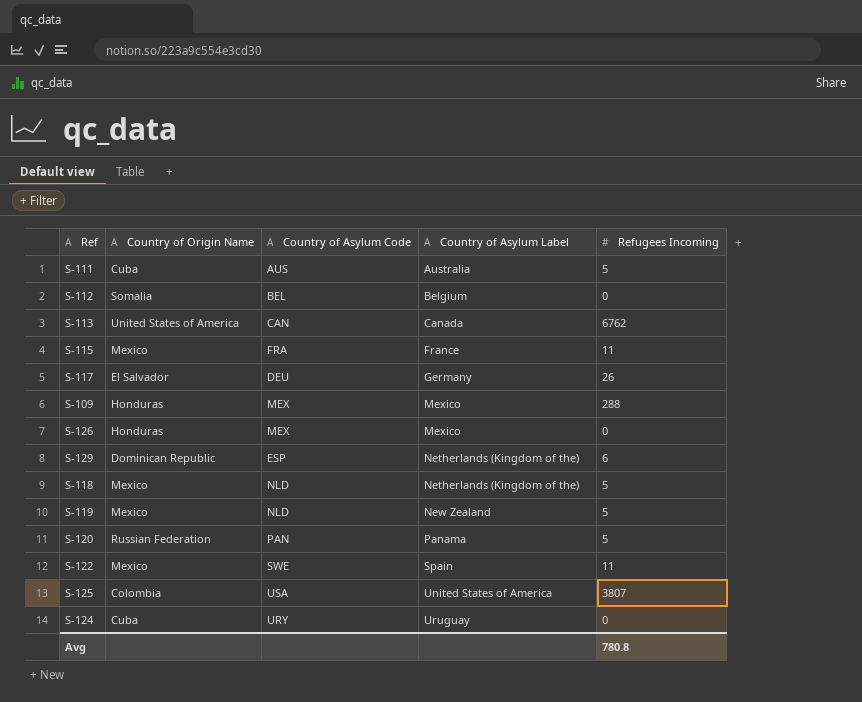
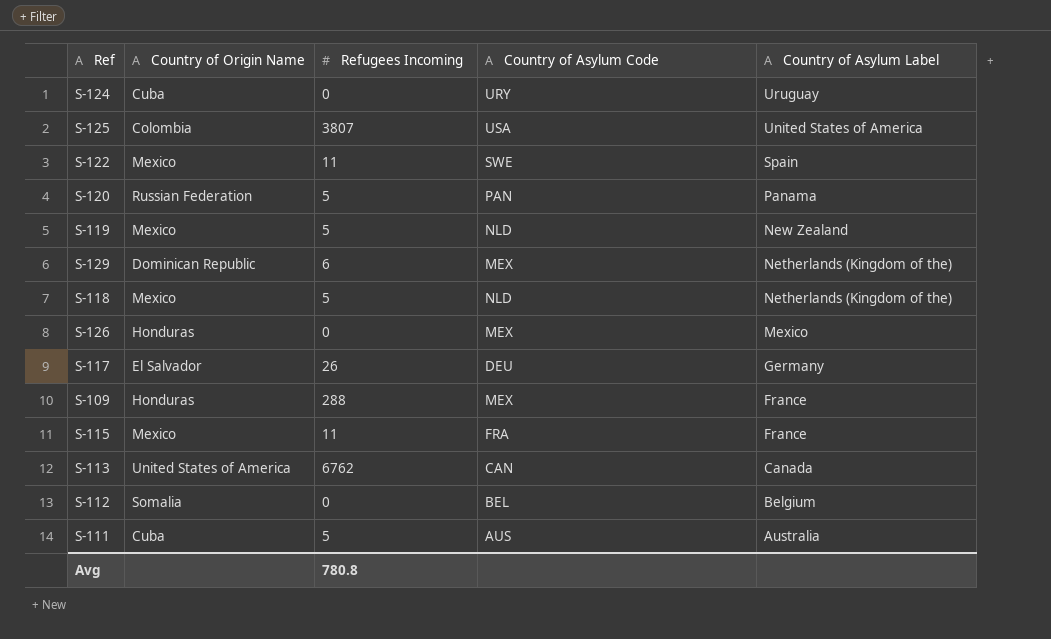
row order: Country of Asylum Label ascending -> Country of Asylum Label descending
column Refugees Incoming | position: 5 -> 3
S-129 | Country of Asylum Code: ESP -> MEX
S-109 | Country of Asylum Label: Mexico -> France

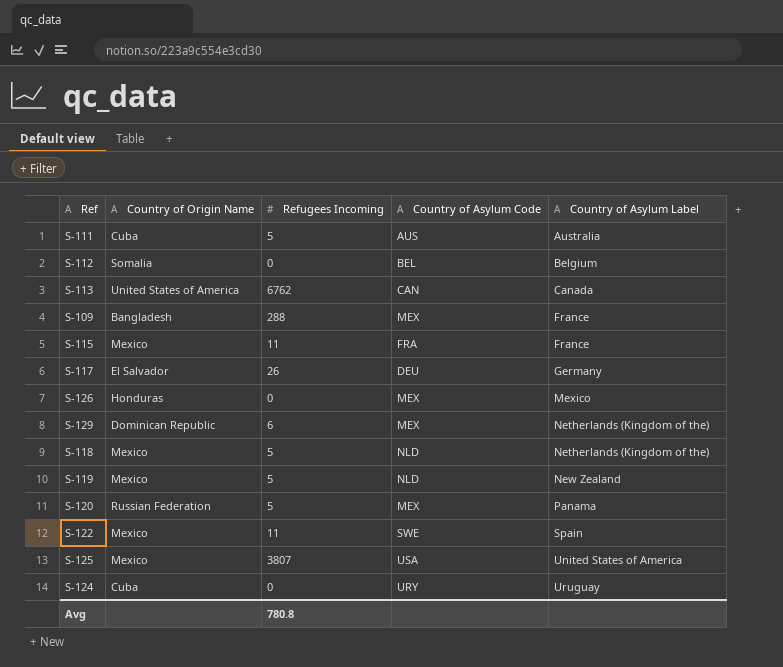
row order: Country of Asylum Label descending -> Country of Asylum Label ascending
S-109 | Country of Origin Name: Honduras -> Bangladesh
S-120 | Country of Asylum Code: PAN -> MEX
S-125 | Country of Origin Name: Colombia -> Mexico

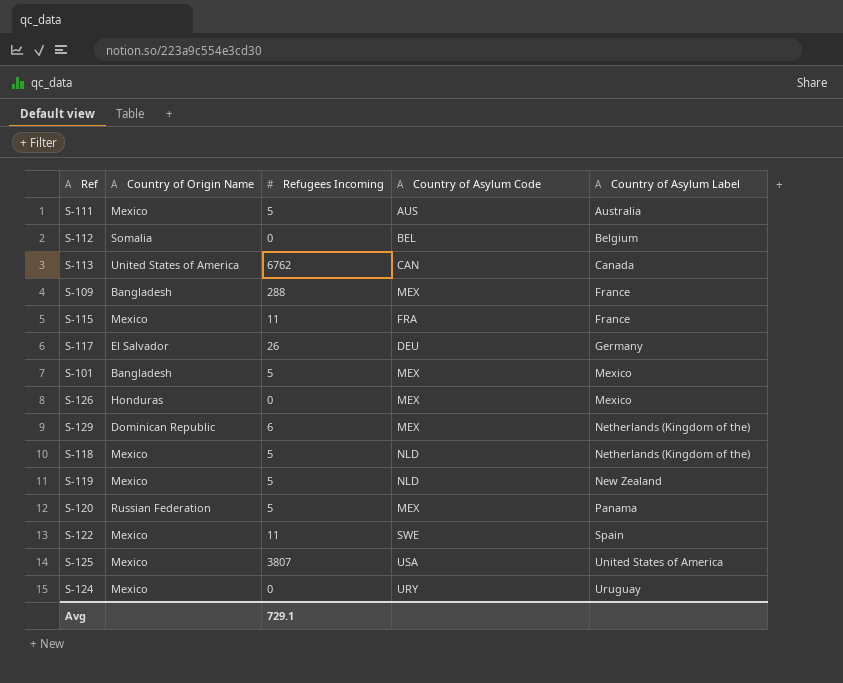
S-111 | Country of Origin Name: Cuba -> Mexico
row S-101: none -> Bangladesh | 5 | MEX | Mexico
S-124 | Country of Origin Name: Cuba -> Mexico
Avg | Refugees Incoming: 780.8 -> 729.1

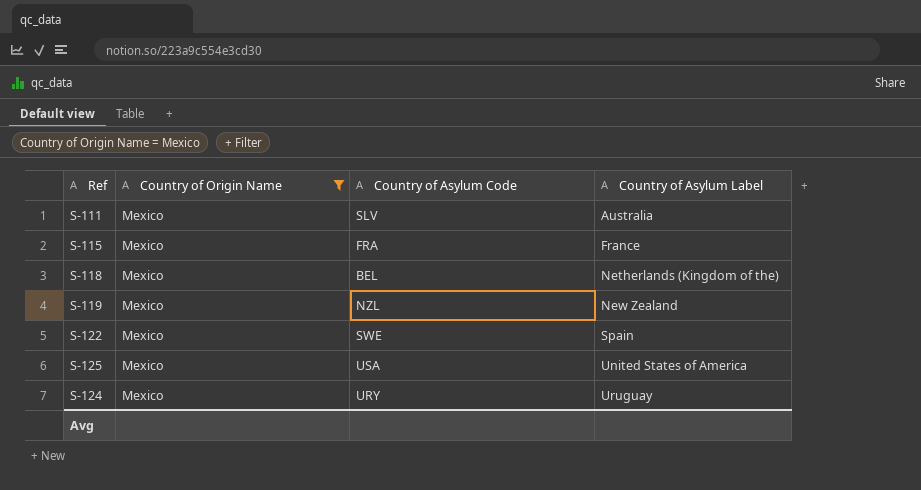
filter: none -> Country of Origin Name = Mexico
column Refugees Incoming | position: 3 -> none
S-111 | Country of Asylum Code: AUS -> SLV
S-118 | Country of Asylum Code: NLD -> BEL
S-119 | Country of Asylum Code: NLD -> NZL

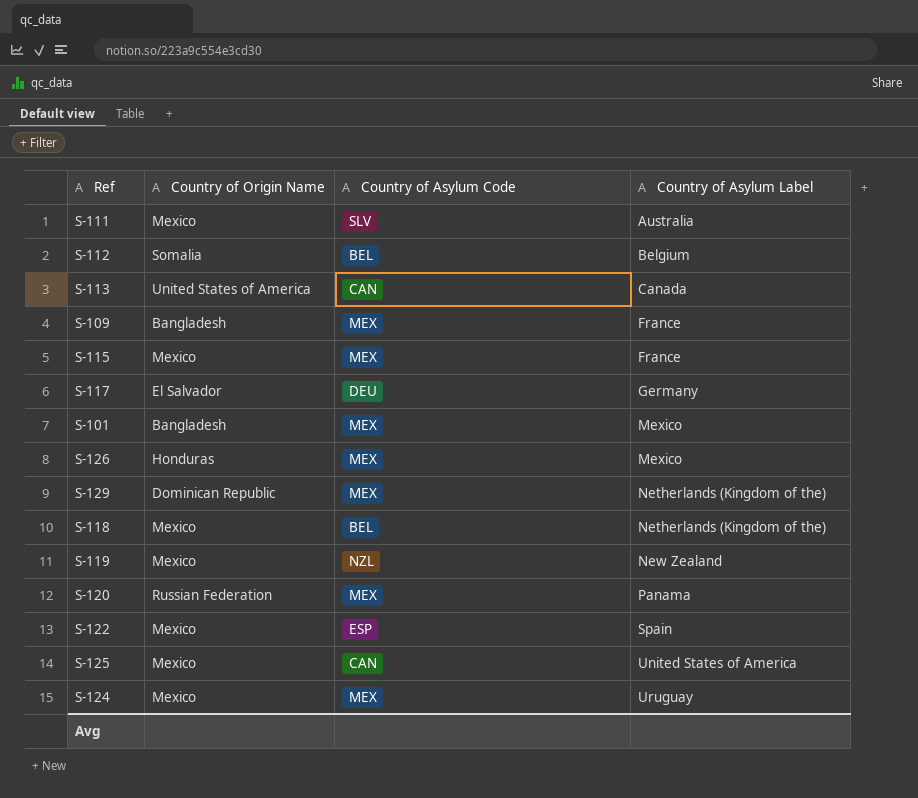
filter: Country of Origin Name = Mexico -> none
S-115 | Country of Asylum Code: FRA -> MEX
S-122 | Country of Asylum Code: SWE -> ESP
S-125 | Country of Asylum Code: USA -> CAN
S-124 | Country of Asylum Code: URY -> MEX

